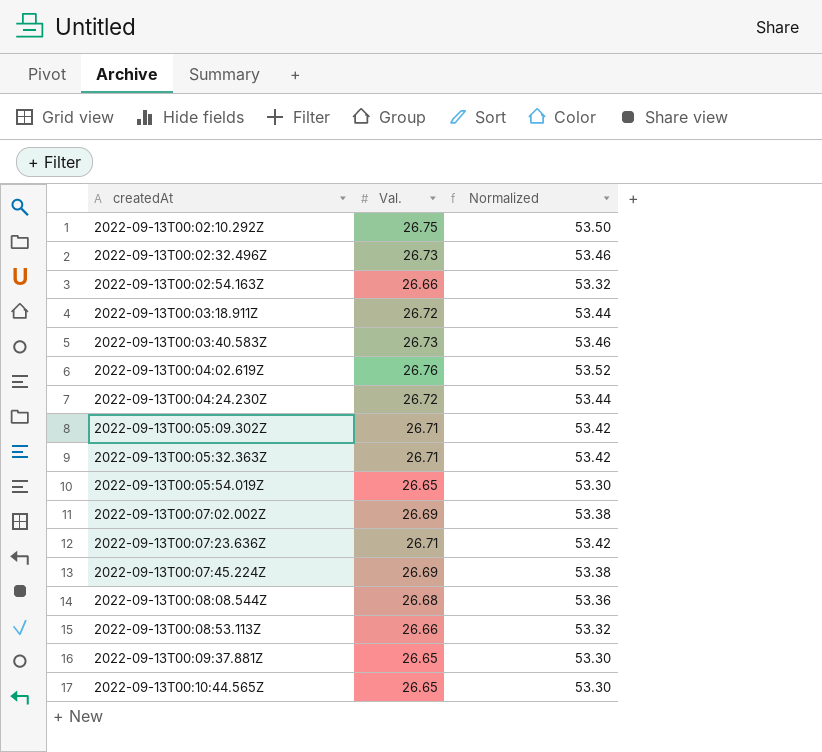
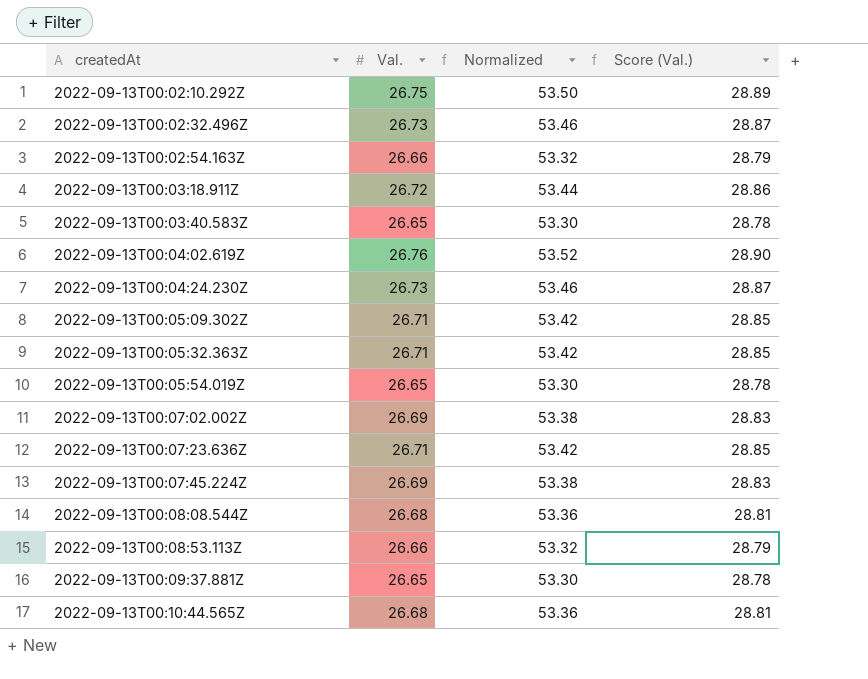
column Score (Val.) | formula: none -> [Val.] * 1.08
2022-09-13T00:03:40.583Z | Val.: 26.73 -> 26.65
2022-09-13T00:03:40.583Z | Normalized: 53.46 -> 53.30
2022-09-13T00:04:24.230Z | Val.: 26.72 -> 26.73
2022-09-13T00:04:24.230Z | Normalized: 53.44 -> 53.46
2022-09-13T00:10:44.565Z | Val.: 26.65 -> 26.68
2022-09-13T00:10:44.565Z | Normalized: 53.30 -> 53.36

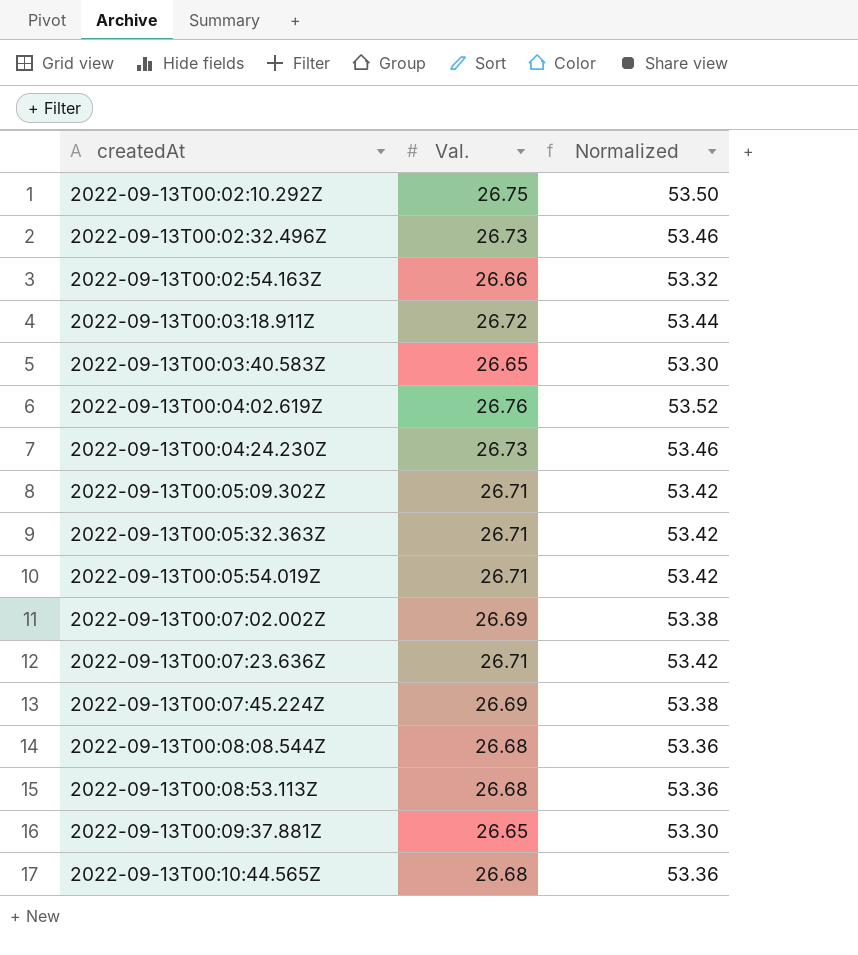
column Score (Val.) | formula: [Val.] * 1.08 -> none
2022-09-13T00:05:54.019Z | Val.: 26.65 -> 26.71
2022-09-13T00:05:54.019Z | Normalized: 53.30 -> 53.42
2022-09-13T00:08:53.113Z | Val.: 26.66 -> 26.68
2022-09-13T00:08:53.113Z | Normalized: 53.32 -> 53.36

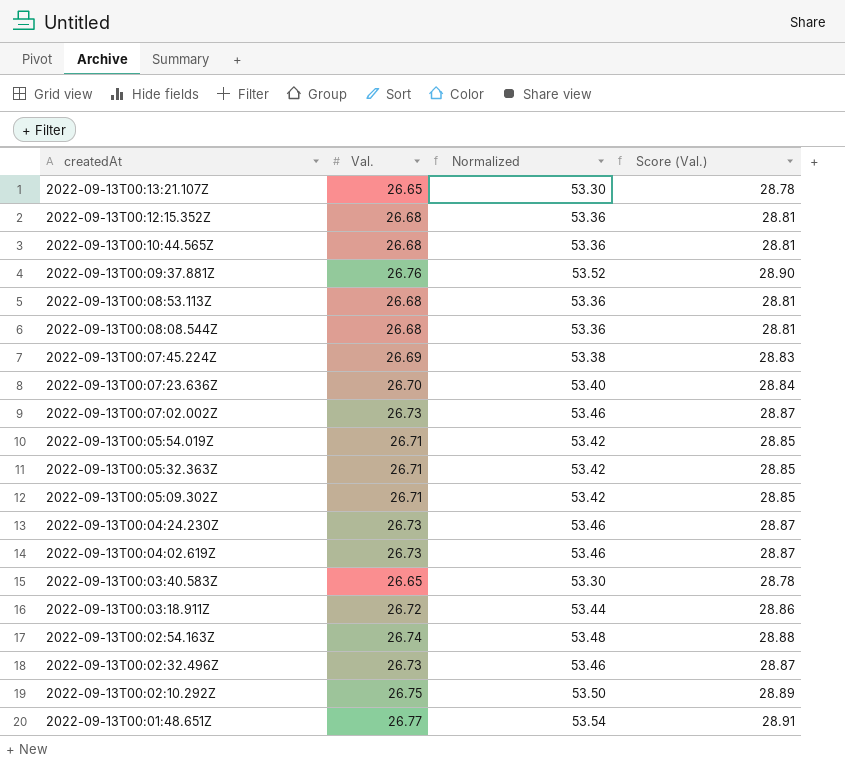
row order: createdAt ascending -> createdAt descending
column Score (Val.) | formula: none -> [Val.] * 1.08
row 2022-09-13T00:13:21.107Z: none -> 26.65 | 53.30 | 28.78
row 2022-09-13T00:12:15.352Z: none -> 26.68 | 53.36 | 28.81
2022-09-13T00:09:37.881Z | Val.: 26.65 -> 26.76
2022-09-13T00:09:37.881Z | Normalized: 53.30 -> 53.52
2022-09-13T00:07:23.636Z | Val.: 26.71 -> 26.70
2022-09-13T00:07:23.636Z | Normalized: 53.42 -> 53.40
2022-09-13T00:07:02.002Z | Val.: 26.69 -> 26.73
2022-09-13T00:07:02.002Z | Normalized: 53.38 -> 53.46
2022-09-13T00:04:02.619Z | Val.: 26.76 -> 26.73
2022-09-13T00:04:02.619Z | Normalized: 53.52 -> 53.46
2022-09-13T00:02:54.163Z | Val.: 26.66 -> 26.74
2022-09-13T00:02:54.163Z | Normalized: 53.32 -> 53.48
row 2022-09-13T00:01:48.651Z: none -> 26.77 | 53.54 | 28.91

